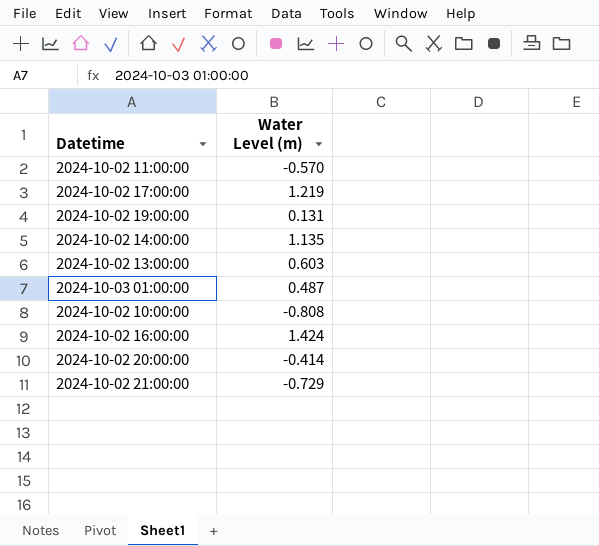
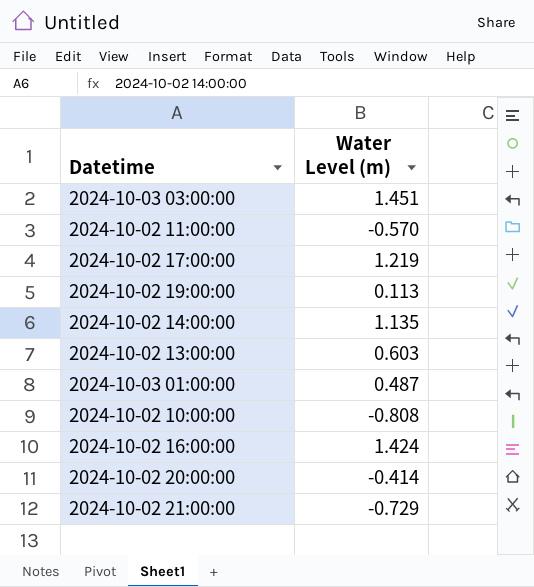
row 2024-10-03 03:00:00: none -> 1.451
2024-10-02 19:00:00 | Water Level (m): 0.131 -> 0.113

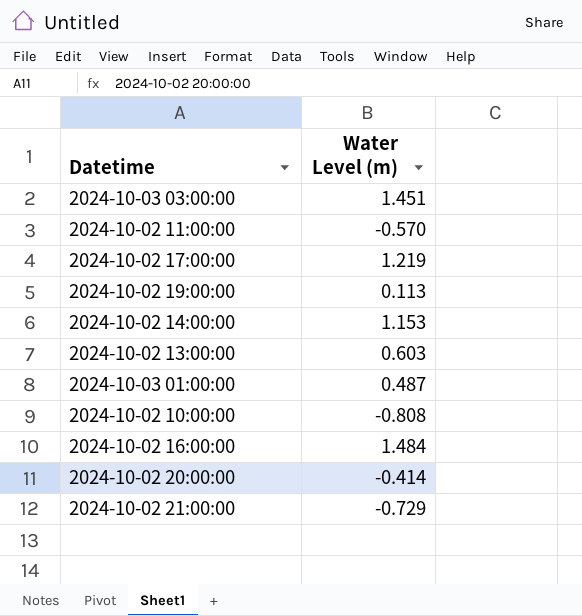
2024-10-02 14:00:00 | Water Level (m): 1.135 -> 1.153
2024-10-02 16:00:00 | Water Level (m): 1.424 -> 1.484

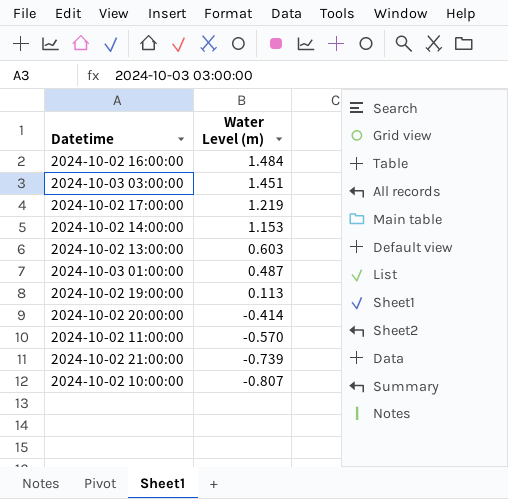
row order: none -> Water Level (m) descending
2024-10-02 21:00:00 | Water Level (m): -0.729 -> -0.739
2024-10-02 10:00:00 | Water Level (m): -0.808 -> -0.807

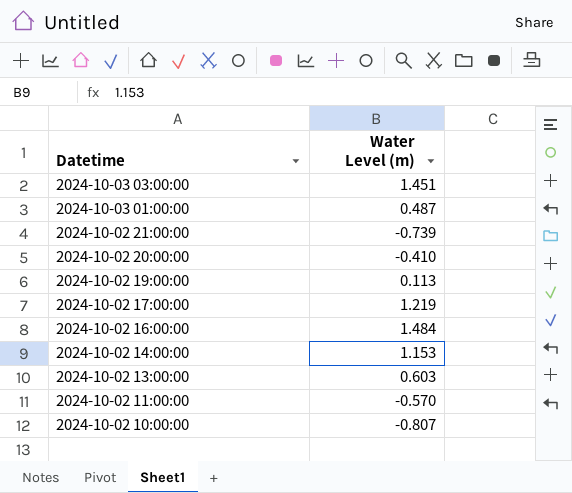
row order: Water Level (m) descending -> Datetime descending
2024-10-02 20:00:00 | Water Level (m): -0.414 -> -0.410

